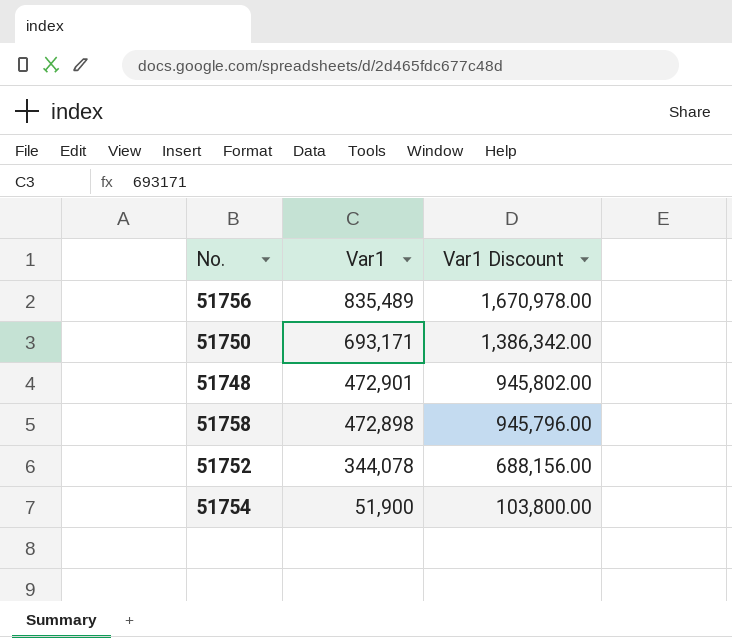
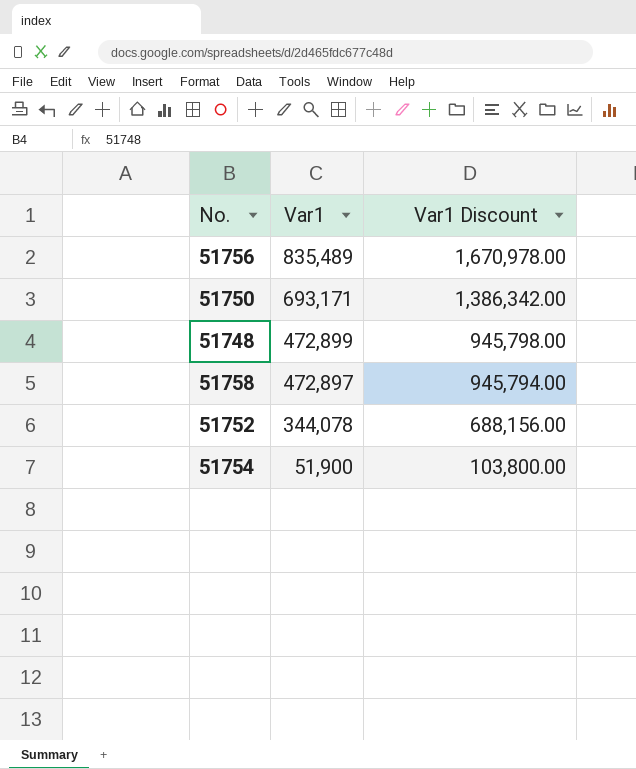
51748 | Var1: 472,901 -> 472,899
51748 | Var1 Discount: 945,802.00 -> 945,798.00
51758 | Var1: 472,898 -> 472,897
51758 | Var1 Discount: 945,796.00 -> 945,794.00

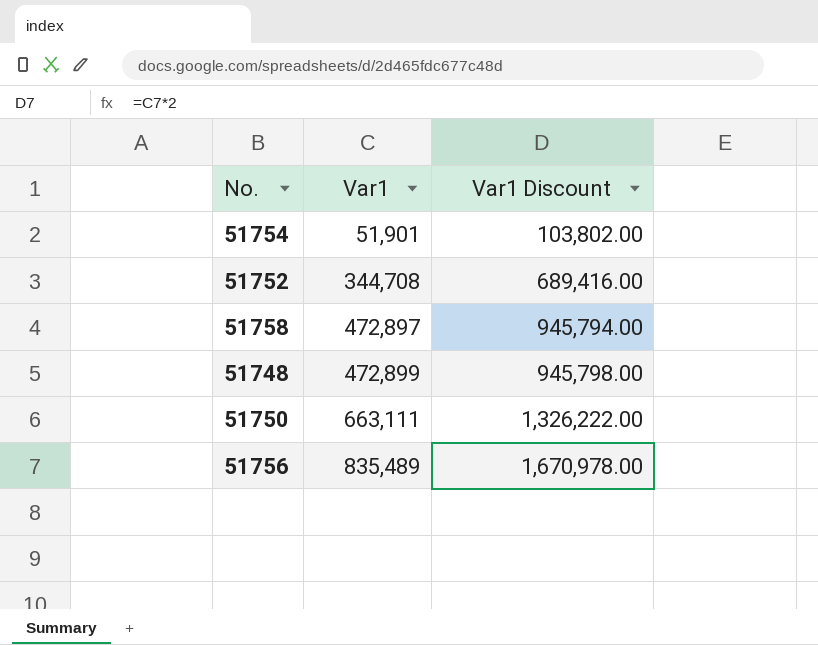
row order: Var1 descending -> Var1 ascending
51754 | Var1: 51,900 -> 51,901
51754 | Var1 Discount: 103,800.00 -> 103,802.00
51752 | Var1: 344,078 -> 344,708
51752 | Var1 Discount: 688,156.00 -> 689,416.00
51750 | Var1: 693,171 -> 663,111
51750 | Var1 Discount: 1,386,342.00 -> 1,326,222.00

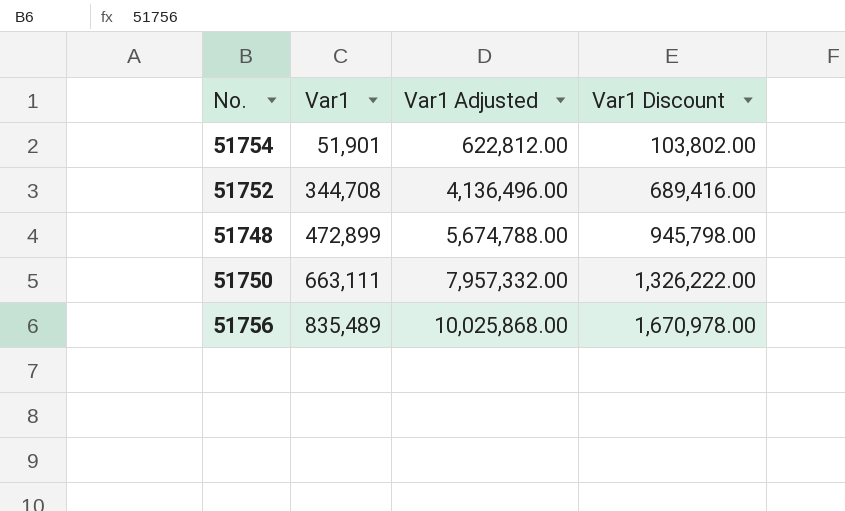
column Var1 Adjusted | formula: none -> [Var1] * 12
row 51758: 472,897 | 945,794.00 -> none

